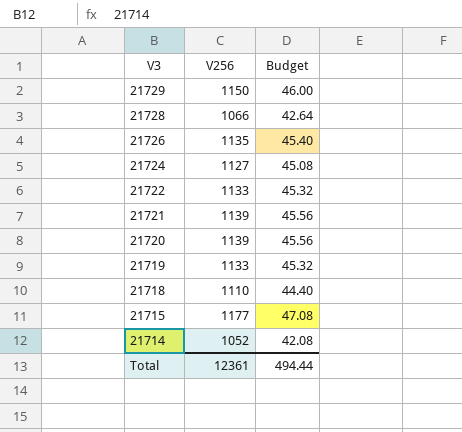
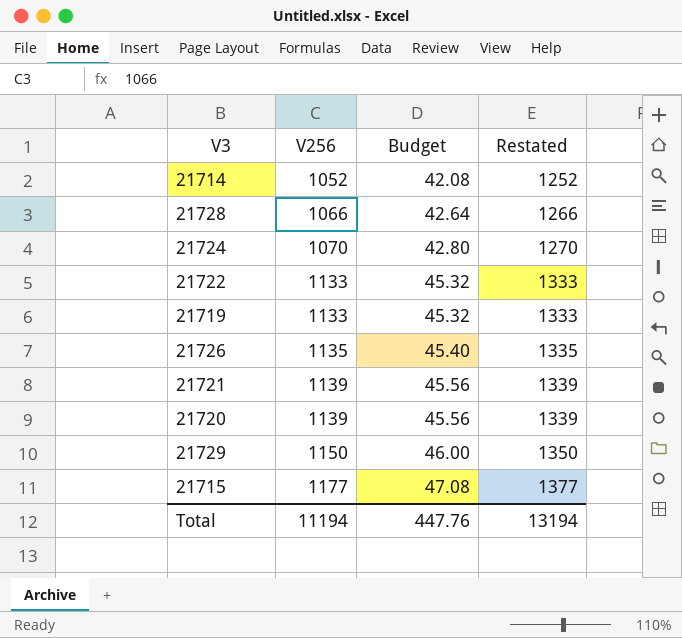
row order: V3 descending -> V256 ascending
column Restated | formula: none -> [V256] + 200
row 21718: 1110 | 44.40 -> none
21724 | V256: 1127 -> 1070
21724 | Budget: 45.08 -> 42.80
Total | V256: 12361 -> 11194
Total | Budget: 494.44 -> 447.76

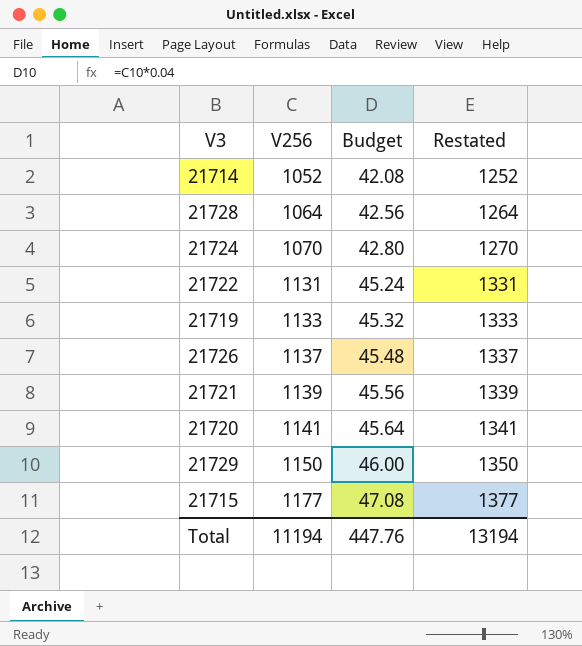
21728 | V256: 1066 -> 1064
21728 | Budget: 42.64 -> 42.56
21728 | Restated: 1266 -> 1264
21722 | V256: 1133 -> 1131
21722 | Budget: 45.32 -> 45.24
21722 | Restated: 1333 -> 1331
21726 | V256: 1135 -> 1137
21726 | Budget: 45.40 -> 45.48
21726 | Restated: 1335 -> 1337
21720 | V256: 1139 -> 1141
21720 | Budget: 45.56 -> 45.64
21720 | Restated: 1339 -> 1341

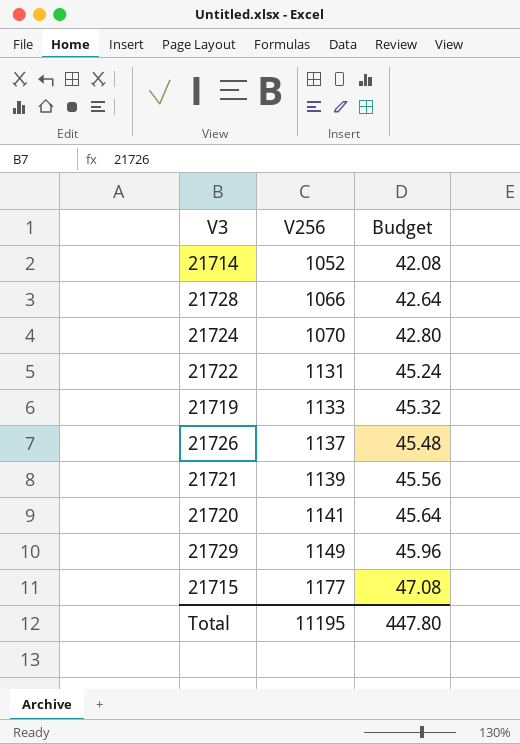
column Restated | formula: [V256] + 200 -> none
21728 | V256: 1064 -> 1066
21728 | Budget: 42.56 -> 42.64
21729 | V256: 1150 -> 1149
21729 | Budget: 46.00 -> 45.96
Total | V256: 11194 -> 11195
Total | Budget: 447.76 -> 447.80

